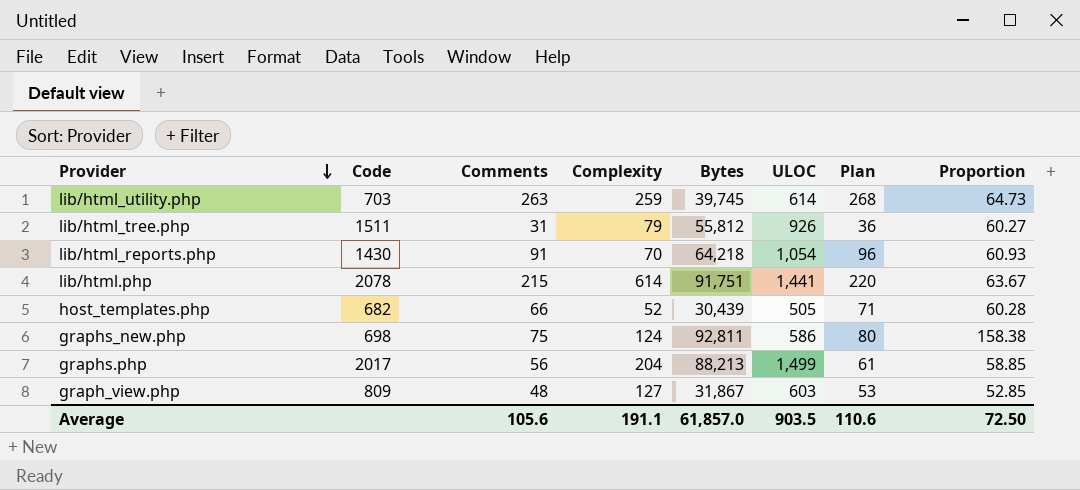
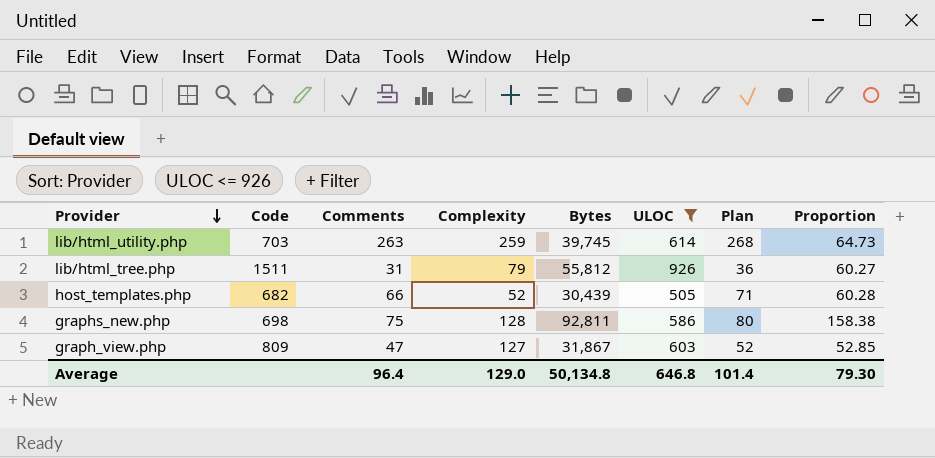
filter: none -> ULOC <= 926
graphs_new.php | Complexity: 124 -> 128
graph_view.php | Comments: 48 -> 47
graph_view.php | Plan: 53 -> 52
Average | Comments: 105.6 -> 96.4
Average | Complexity: 191.1 -> 129.0
Average | Bytes: 61,857.0 -> 50,134.8
Average | ULOC: 903.5 -> 646.8
Average | Plan: 110.6 -> 101.4
Average | Proportion: 72.50 -> 79.30

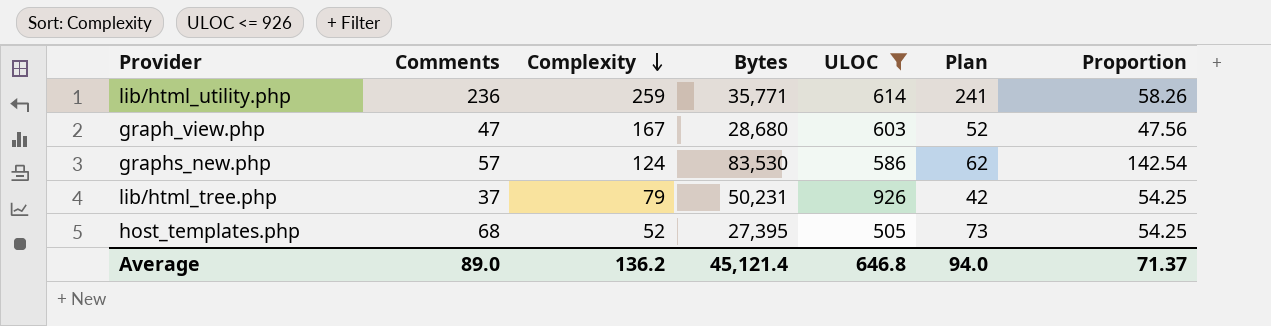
row order: Provider descending -> Complexity descending
column Code | position: 2 -> none
lib/html_utility.php | Comments: 263 -> 236
lib/html_utility.php | Bytes: 39,745 -> 35,771
lib/html_utility.php | Plan: 268 -> 241
lib/html_utility.php | Proportion: 64.73 -> 58.26
graph_view.php | Complexity: 127 -> 167
graph_view.php | Bytes: 31,867 -> 28,680
graph_view.php | Proportion: 52.85 -> 47.56
graphs_new.php | Comments: 75 -> 57
graphs_new.php | Complexity: 128 -> 124
graphs_new.php | Bytes: 92,811 -> 83,530
graphs_new.php | Plan: 80 -> 62
graphs_new.php | Proportion: 158.38 -> 142.54
lib/html_tree.php | Comments: 31 -> 37
lib/html_tree.php | Bytes: 55,812 -> 50,231
lib/html_tree.php | Plan: 36 -> 42
lib/html_tree.php | Proportion: 60.27 -> 54.25
host_templates.php | Comments: 66 -> 68
host_templates.php | Bytes: 30,439 -> 27,395
host_templates.php | Plan: 71 -> 73
host_templates.php | Proportion: 60.28 -> 54.25
Average | Comments: 96.4 -> 89.0
Average | Complexity: 129.0 -> 136.2
Average | Bytes: 50,134.8 -> 45,121.4
Average | Plan: 101.4 -> 94.0
Average | Proportion: 79.30 -> 71.37

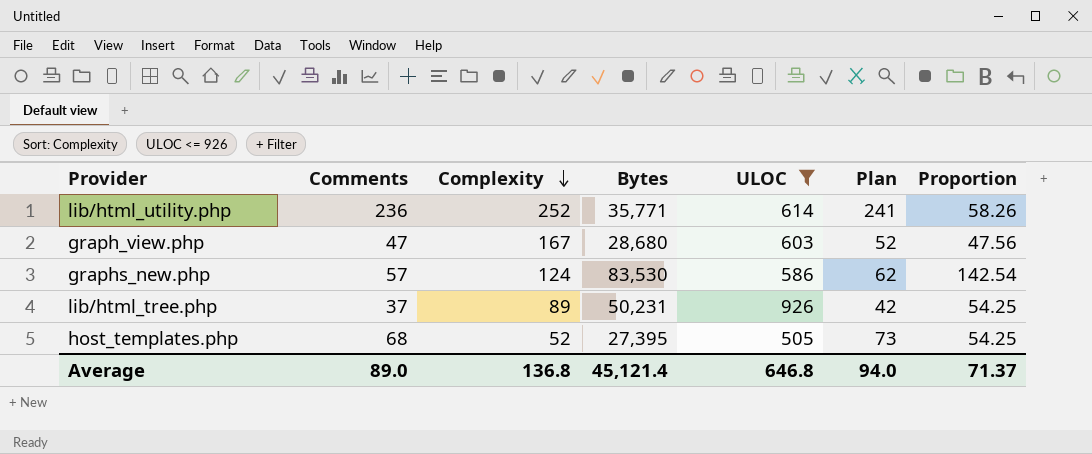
lib/html_utility.php | Complexity: 259 -> 252
lib/html_tree.php | Complexity: 79 -> 89
Average | Complexity: 136.2 -> 136.8

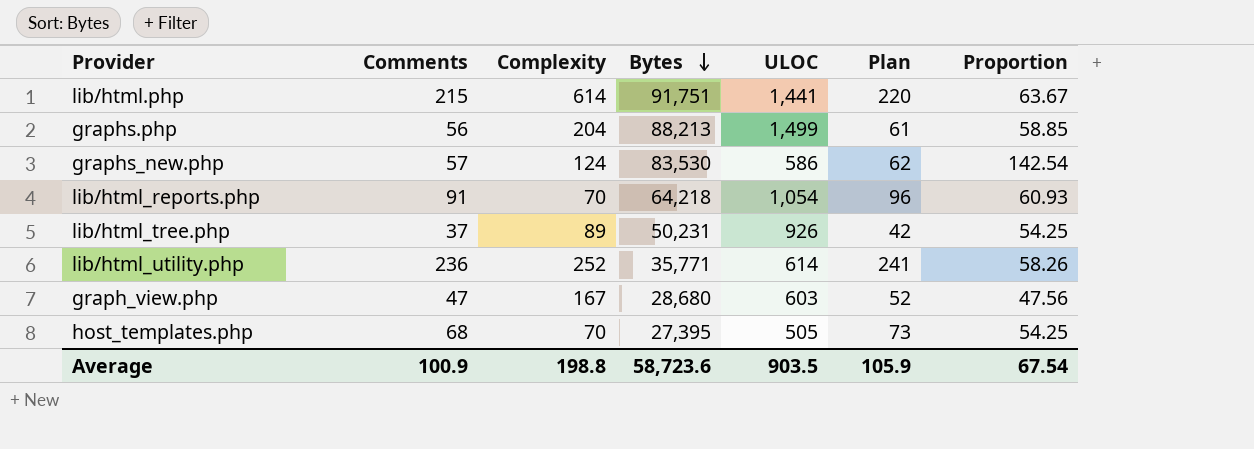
filter: ULOC <= 926 -> none
row order: Complexity descending -> Bytes descending
host_templates.php | Complexity: 52 -> 70
Average | Comments: 89.0 -> 100.9
Average | Complexity: 136.8 -> 198.8
Average | Bytes: 45,121.4 -> 58,723.6
Average | ULOC: 646.8 -> 903.5
Average | Plan: 94.0 -> 105.9
Average | Proportion: 71.37 -> 67.54

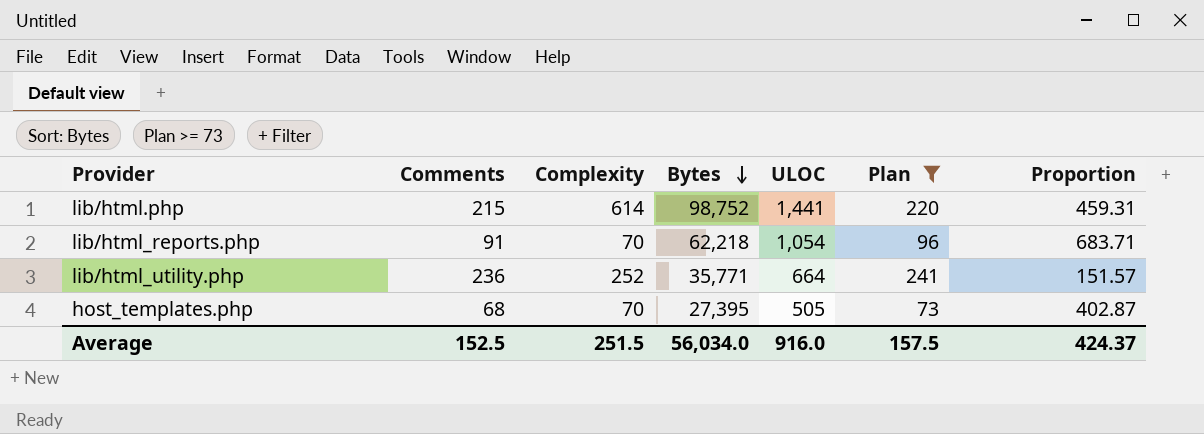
filter: none -> Plan >= 73
column Proportion | formula: [Bytes] / [ULOC] -> [Bytes] / [Comments]
lib/html.php | Bytes: 91,751 -> 98,752
lib/html_reports.php | Bytes: 64,218 -> 62,218
lib/html_utility.php | ULOC: 614 -> 664
Average | Comments: 100.9 -> 152.5
Average | Complexity: 198.8 -> 251.5
Average | Bytes: 58,723.6 -> 56,034.0
Average | ULOC: 903.5 -> 916.0
Average | Plan: 105.9 -> 157.5
Average | Proportion: 67.54 -> 424.37

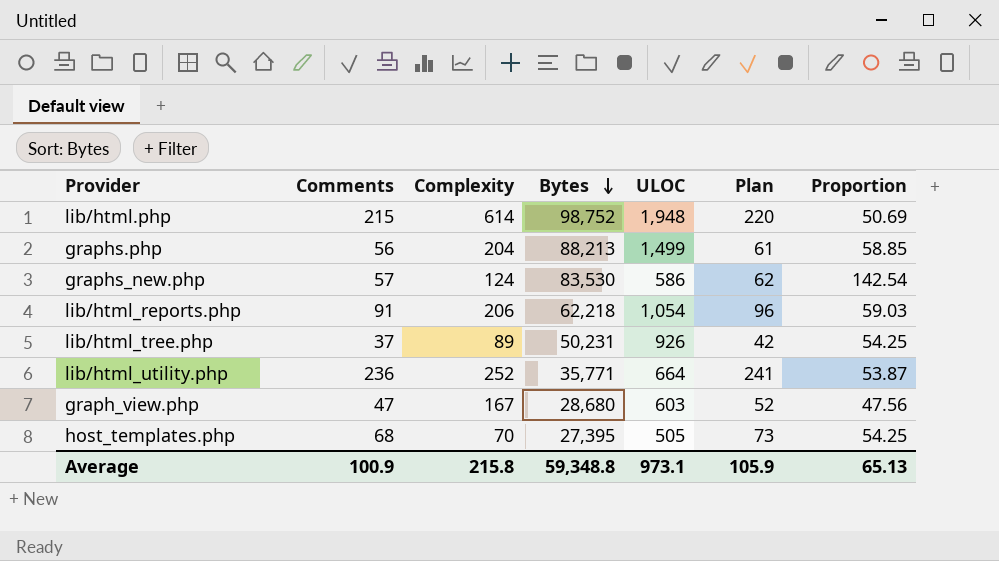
filter: Plan >= 73 -> none
column Proportion | formula: [Bytes] / [Comments] -> [Bytes] / [ULOC]
lib/html.php | ULOC: 1,441 -> 1,948
lib/html_reports.php | Complexity: 70 -> 206
Average | Comments: 152.5 -> 100.9
Average | Complexity: 251.5 -> 215.8
Average | Bytes: 56,034.0 -> 59,348.8
Average | ULOC: 916.0 -> 973.1
Average | Plan: 157.5 -> 105.9
Average | Proportion: 424.37 -> 65.13

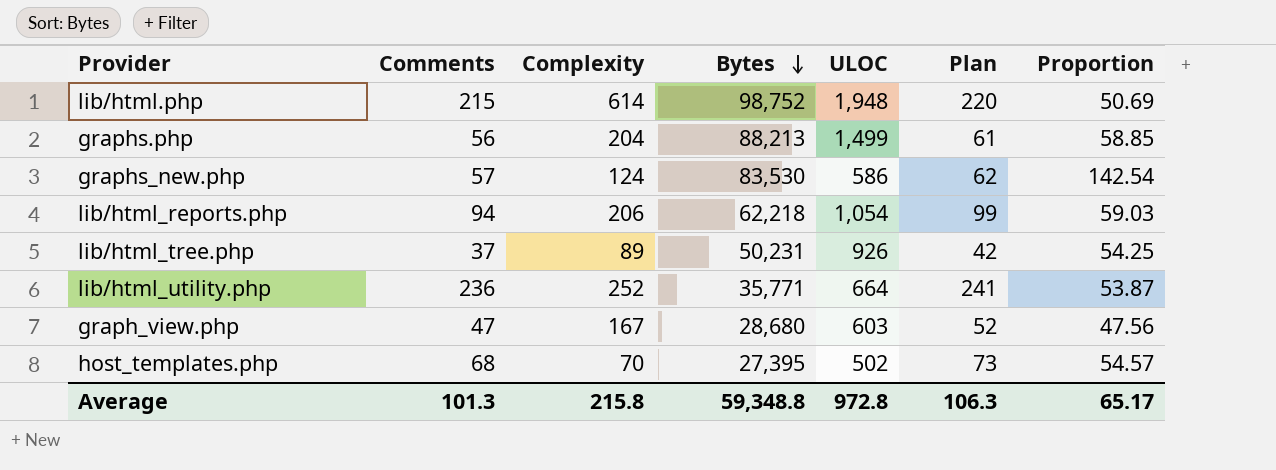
lib/html_reports.php | Comments: 91 -> 94
lib/html_reports.php | Plan: 96 -> 99
host_templates.php | ULOC: 505 -> 502
host_templates.php | Proportion: 54.25 -> 54.57
Average | Comments: 100.9 -> 101.3
Average | ULOC: 973.1 -> 972.8
Average | Plan: 105.9 -> 106.3
Average | Proportion: 65.13 -> 65.17

